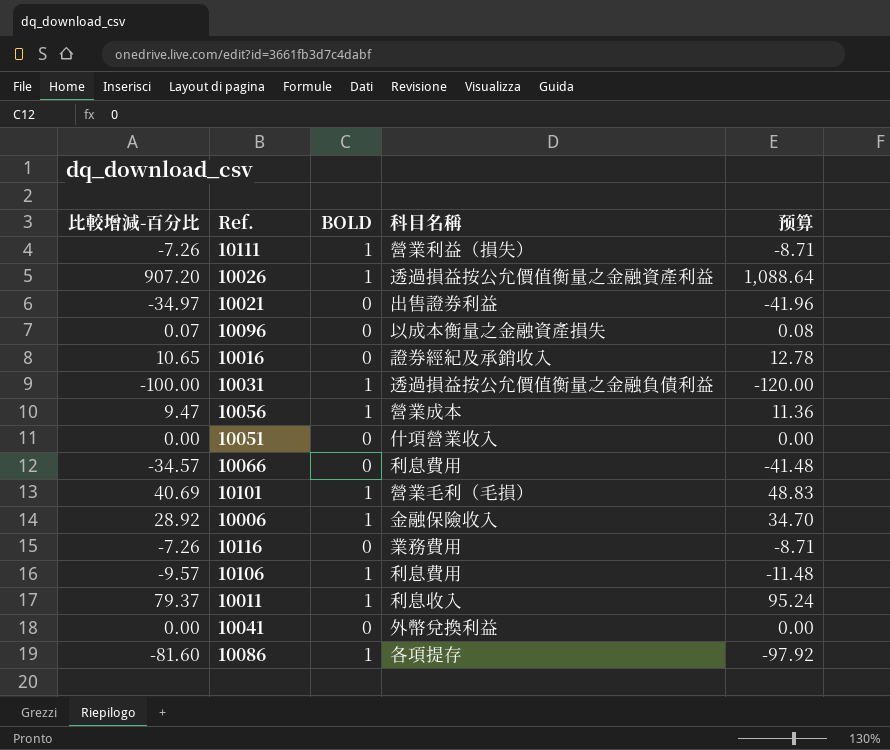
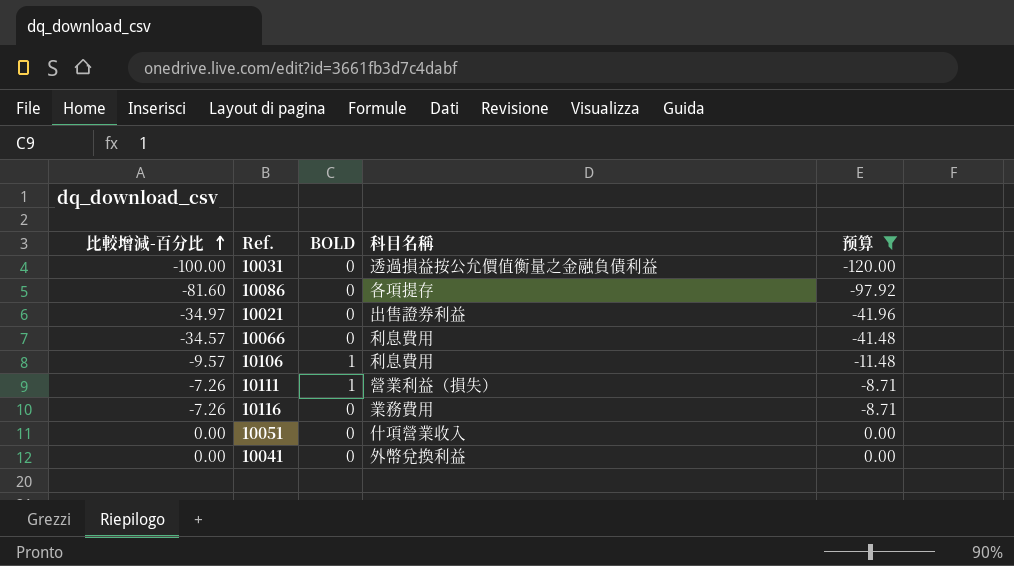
filter: none -> 预算 <= 0.00
row order: none -> 比較增減-百分比 ascending
10031 | BOLD: 1 -> 0
10086 | BOLD: 1 -> 0

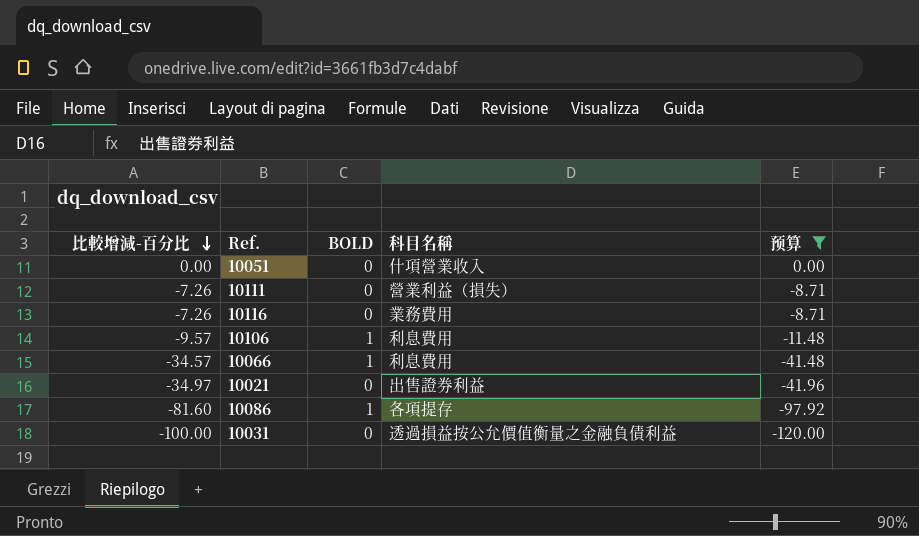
row order: 比較增減-百分比 ascending -> 比較增減-百分比 descending
row 10041: 0.00 | 0 | 外幣兌換利益 | 0.00 -> none
10111 | BOLD: 1 -> 0
10066 | BOLD: 0 -> 1
10086 | BOLD: 0 -> 1

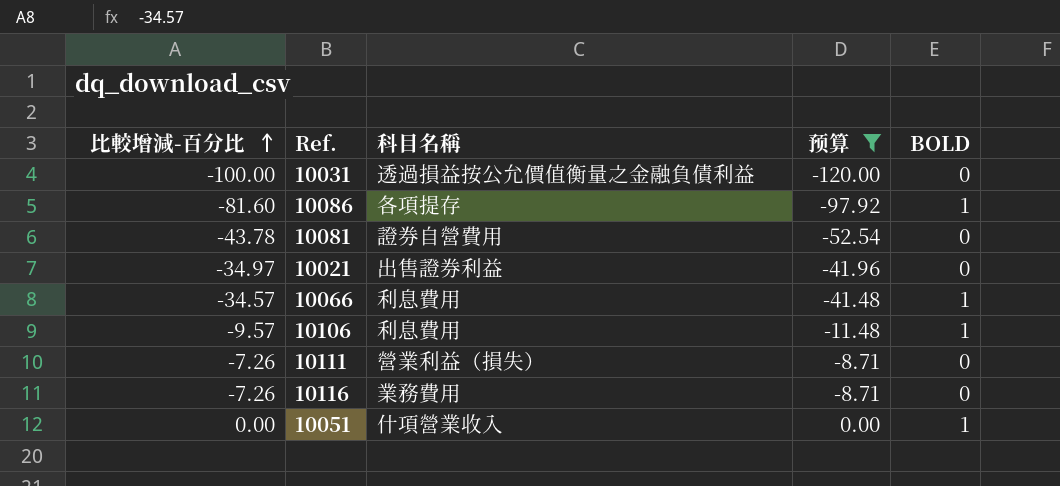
row order: 比較增減-百分比 descending -> 比較增減-百分比 ascending
column BOLD | position: 3 -> 5
row 10081: none -> -43.78 | 證券自營費用 | -52.54 | 0
10051 | BOLD: 0 -> 1

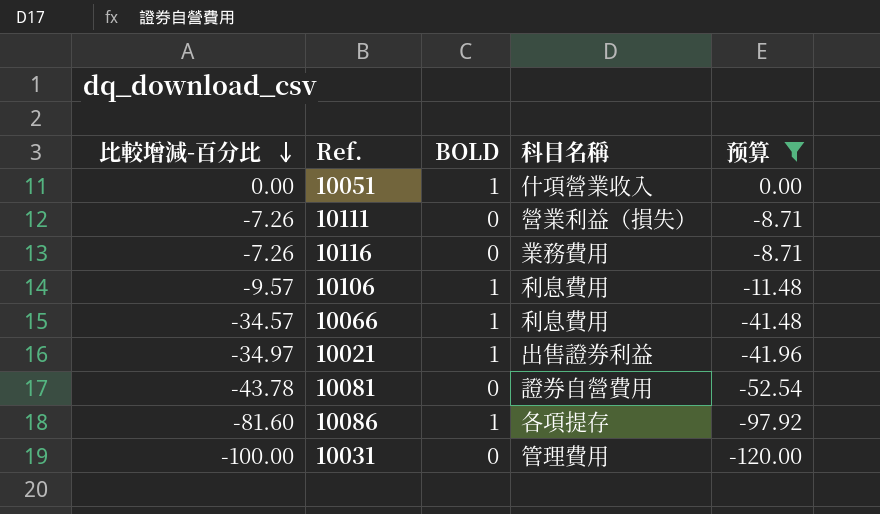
row order: 比較增減-百分比 ascending -> 比較增減-百分比 descending
column BOLD | position: 5 -> 3
10021 | BOLD: 0 -> 1
10031 | 科目名稱: 透過損益按公允價值衡量之金融負債利益 -> 管理費用

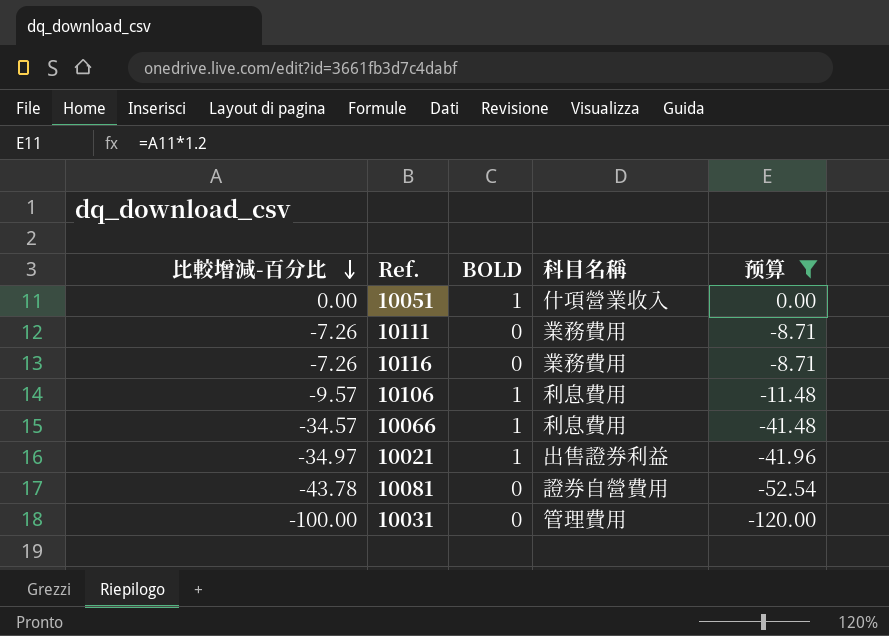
row 10086: -81.60 | 1 | 各項提存 | -97.92 -> none
10111 | 科目名稱: 營業利益（損失） -> 業務費用

